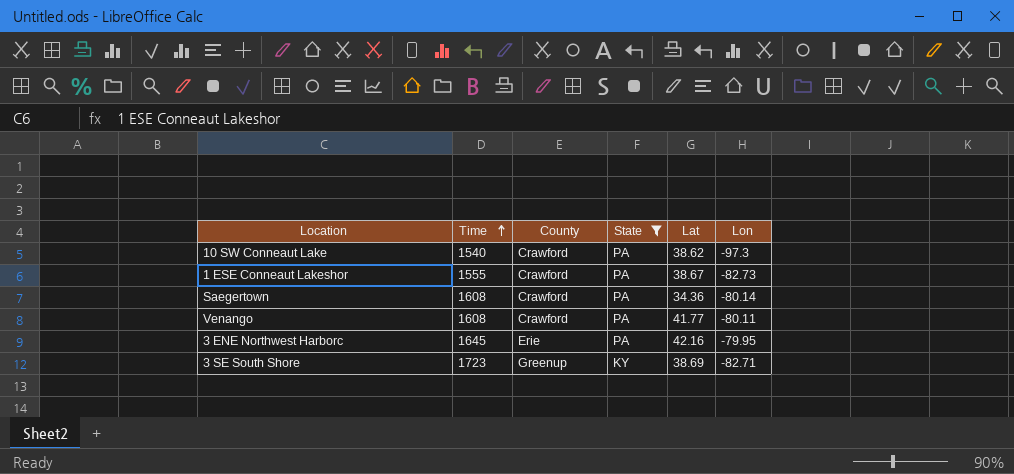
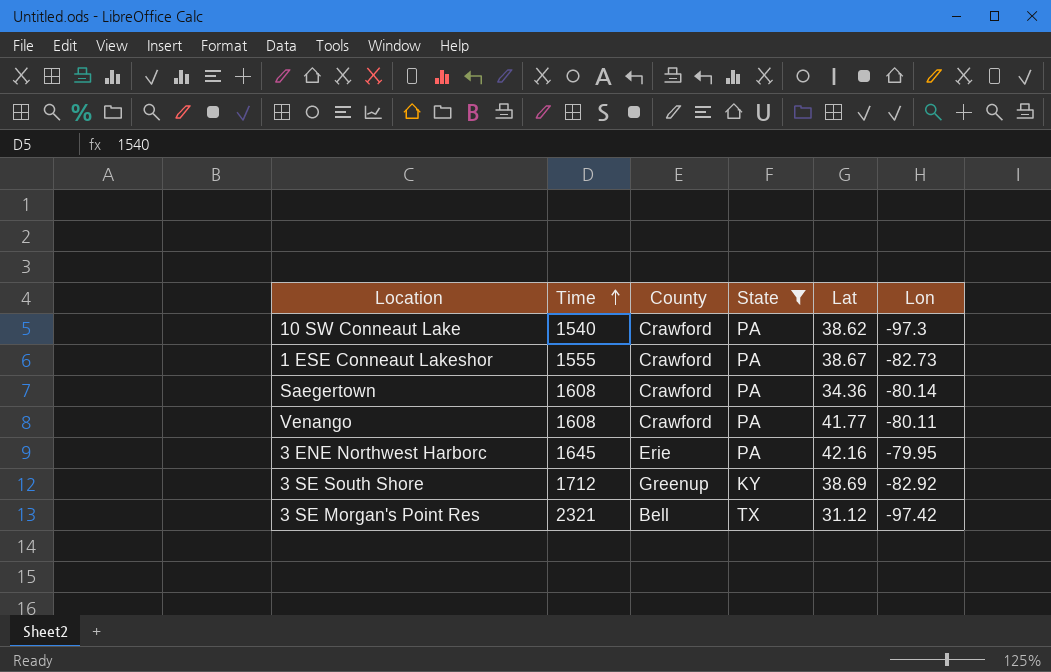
3 SE South Shore | Time: 1723 -> 1712
3 SE South Shore | Lon: -82.71 -> -82.92
row 3 SE Morgan's Point Res: none -> 2321 | Bell | TX | 31.12 | -97.42

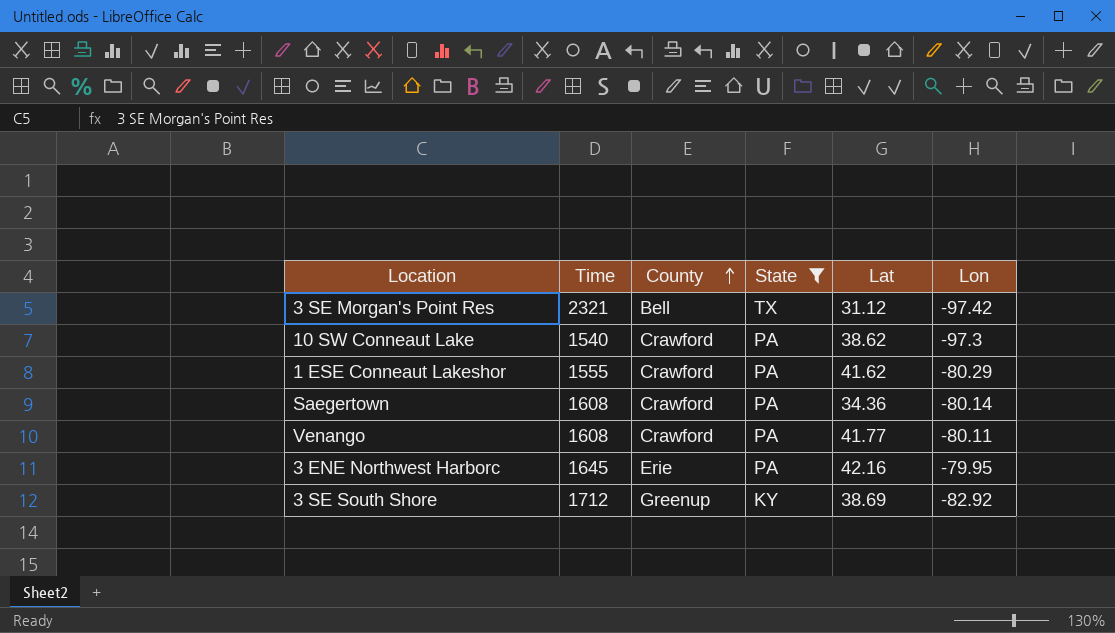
row order: Time ascending -> County ascending
1 ESE Conneaut Lakeshor | Lat: 38.67 -> 41.62
1 ESE Conneaut Lakeshor | Lon: -82.73 -> -80.29

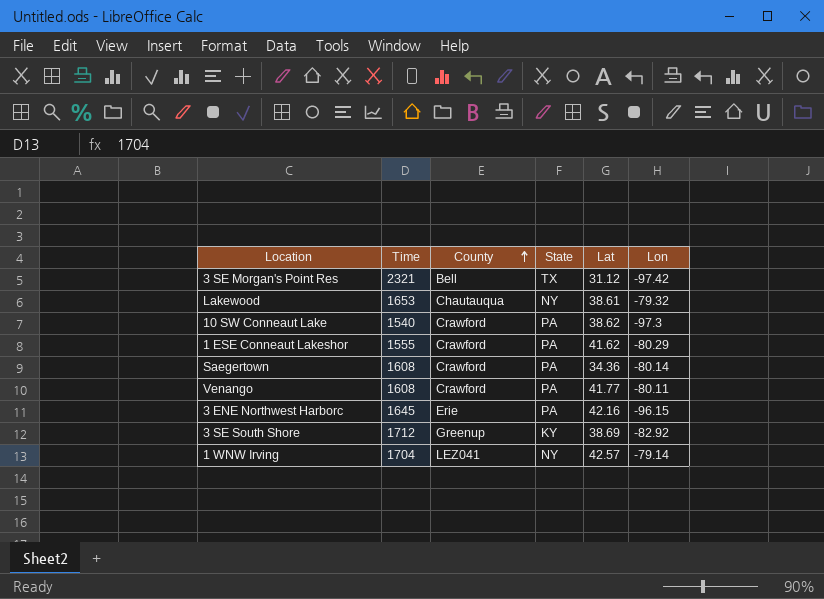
filter: State != NY -> none
3 ENE Northwest Harborc | Lon: -79.95 -> -96.15

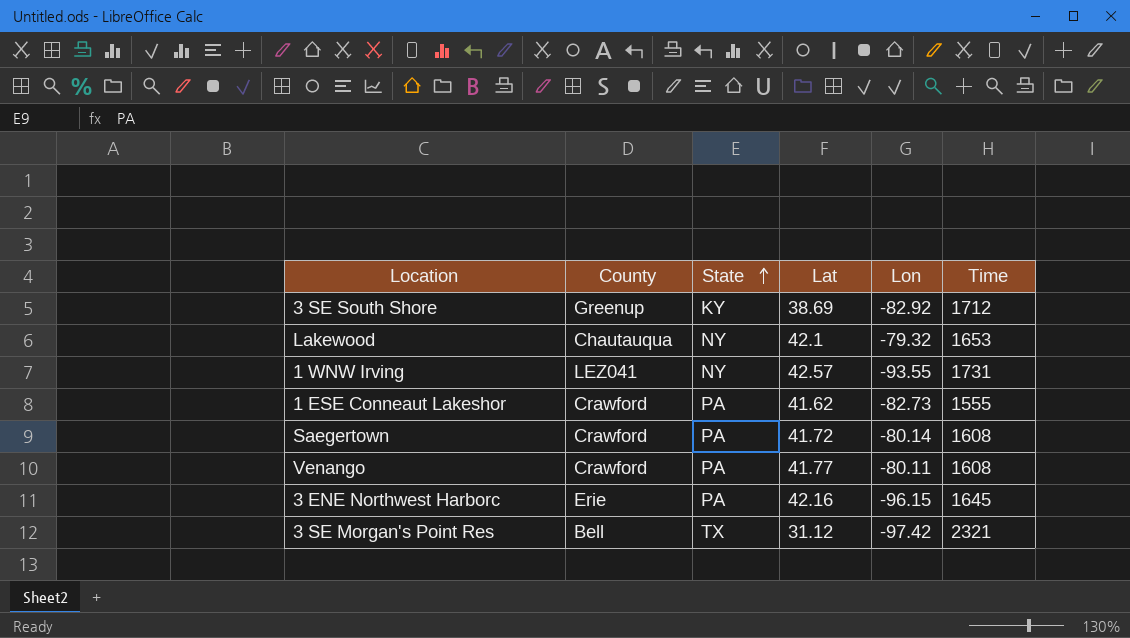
row order: County ascending -> State ascending
column Time | position: 2 -> 6
row 10 SW Conneaut Lake: 1540 | Crawford | PA | 38.62 | -97.3 -> none
Lakewood | Lat: 38.61 -> 42.1
1 WNW Irving | Lon: -79.14 -> -93.55
1 WNW Irving | Time: 1704 -> 1731
1 ESE Conneaut Lakeshor | Lon: -80.29 -> -82.73
Saegertown | Lat: 34.36 -> 41.72

